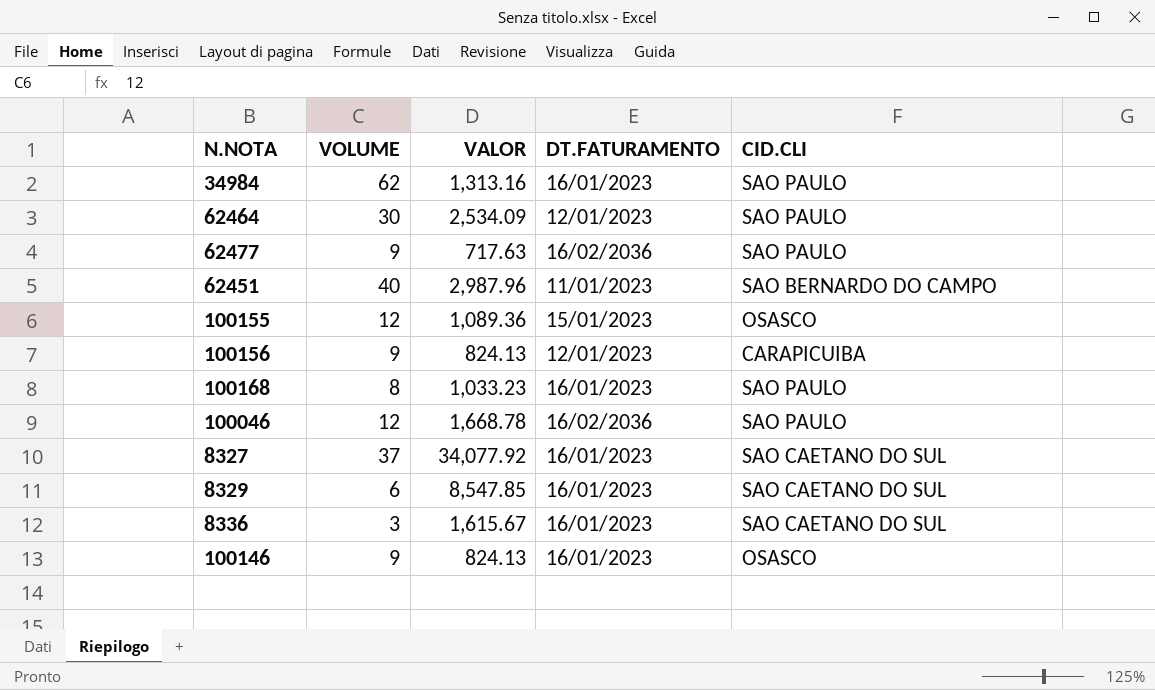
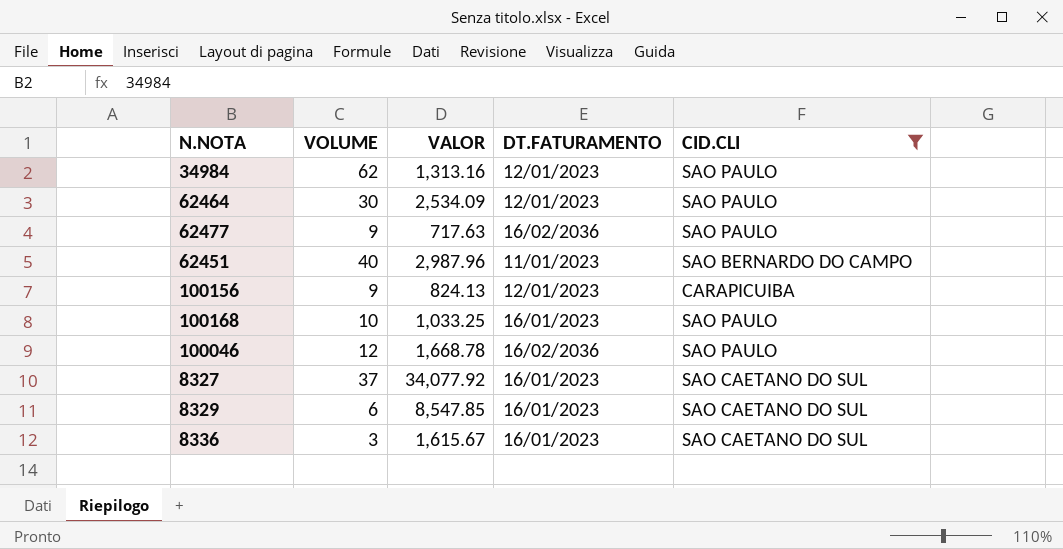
filter: none -> CID.CLI != OSASCO
34984 | DT.FATURAMENTO: 16/01/2023 -> 12/01/2023
100168 | VOLUME: 8 -> 10
100168 | VALOR: 1,033.23 -> 1,033.25

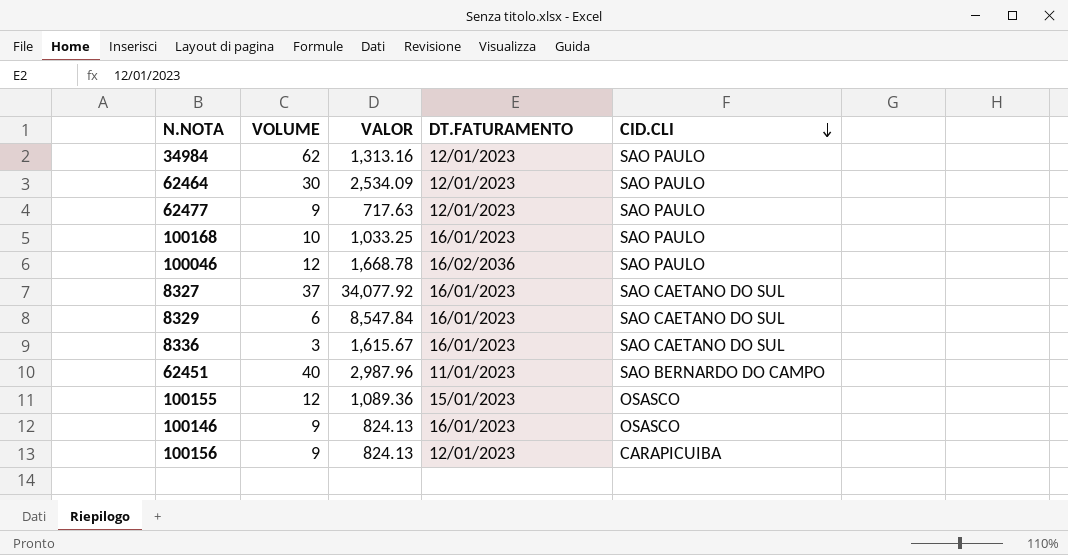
filter: CID.CLI != OSASCO -> none
row order: none -> CID.CLI descending
62477 | DT.FATURAMENTO: 16/02/2036 -> 12/01/2023
8329 | VALOR: 8,547.85 -> 8,547.84

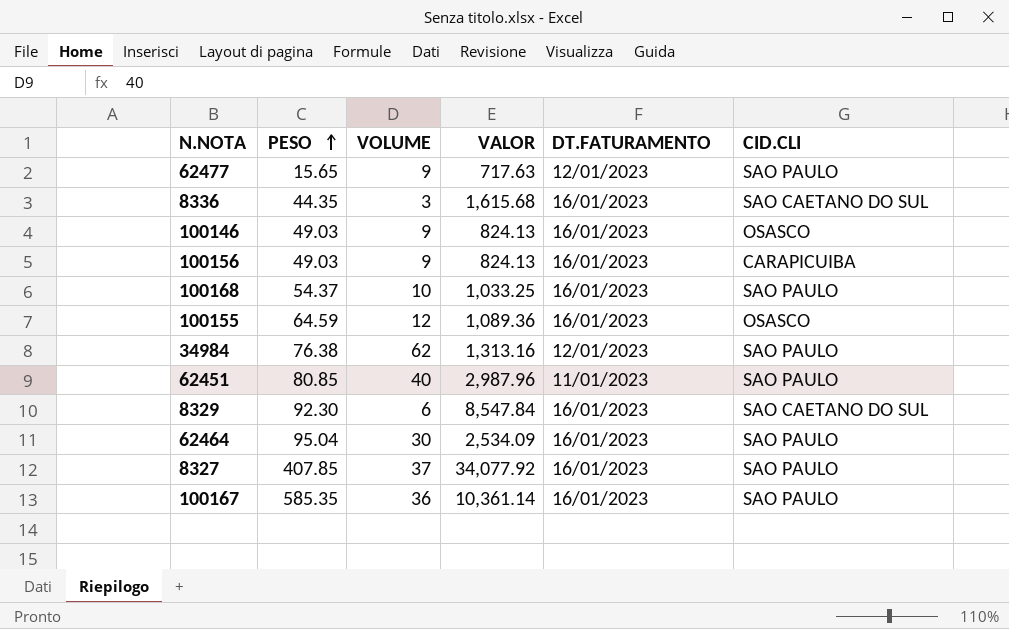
row order: CID.CLI descending -> PESO ascending
column PESO | position: none -> 2
row 100046: 12 | 1,668.78 | 16/02/2036 | SAO PAULO -> none
8336 | VALOR: 1,615.67 -> 1,615.68
100156 | DT.FATURAMENTO: 12/01/2023 -> 16/01/2023
100155 | DT.FATURAMENTO: 15/01/2023 -> 16/01/2023
62451 | CID.CLI: SAO BERNARDO DO CAMPO -> SAO PAULO
62464 | DT.FATURAMENTO: 12/01/2023 -> 16/01/2023
8327 | CID.CLI: SAO CAETANO DO SUL -> SAO PAULO
row 100167: none -> 585.35 | 36 | 10,361.14 | 16/01/2023 | SAO PAULO

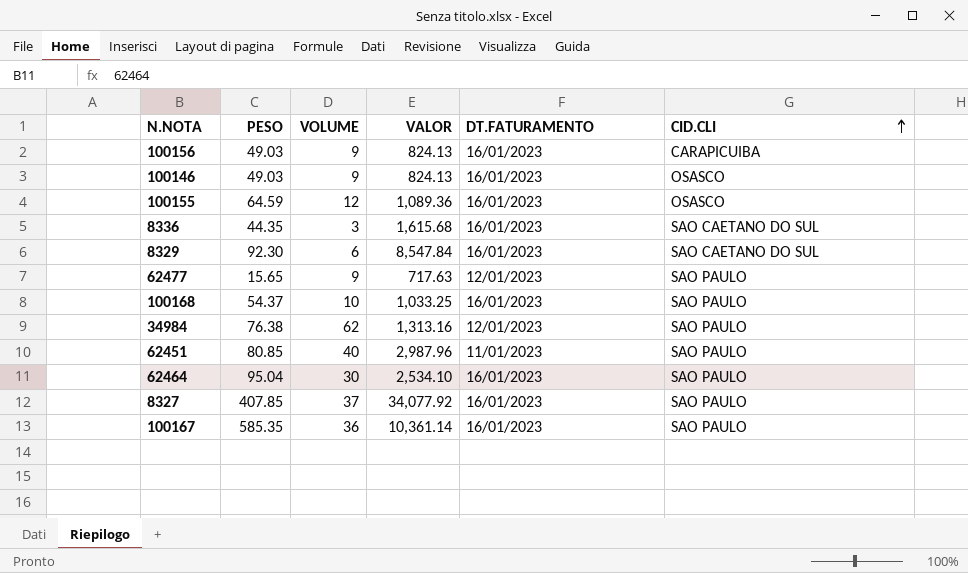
row order: PESO ascending -> CID.CLI ascending
62464 | VALOR: 2,534.09 -> 2,534.10

